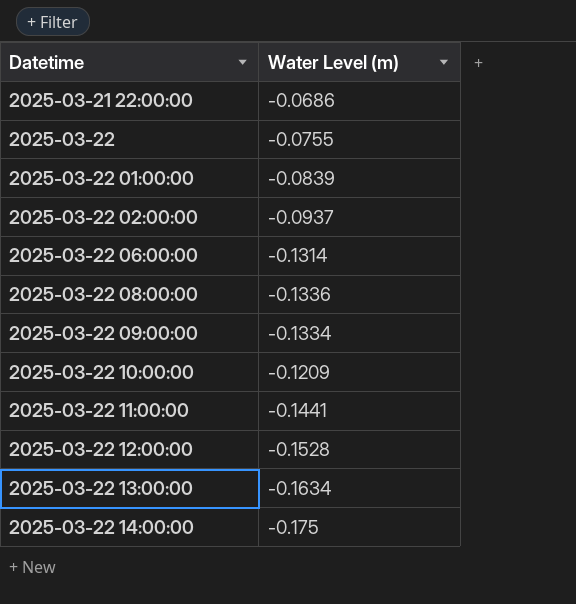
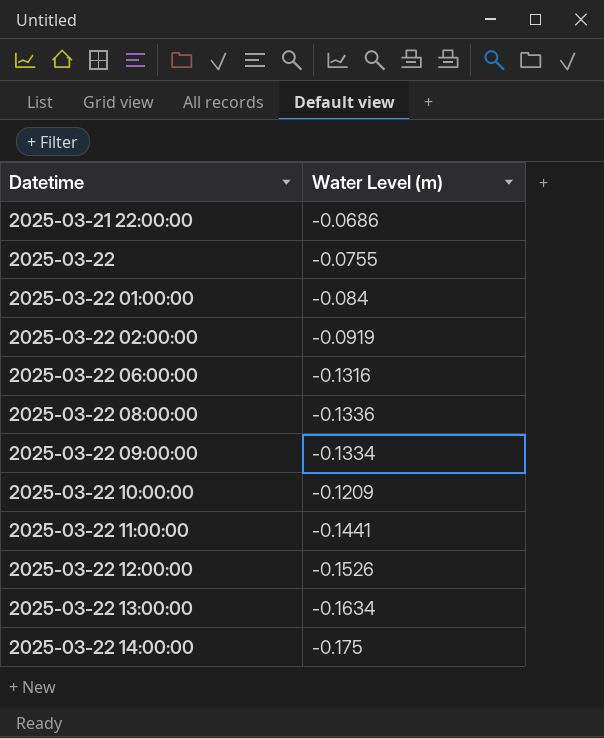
2025-03-22 01:00:00 | Water Level (m): -0.0839 -> -0.084
2025-03-22 02:00:00 | Water Level (m): -0.0937 -> -0.0919
2025-03-22 06:00:00 | Water Level (m): -0.1314 -> -0.1316
2025-03-22 12:00:00 | Water Level (m): -0.1528 -> -0.1526

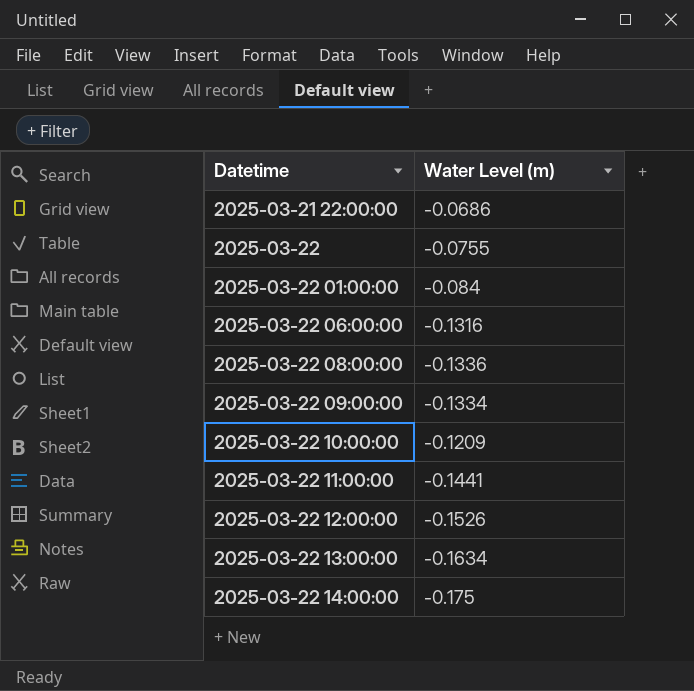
row 2025-03-22 02:00:00: -0.0919 -> none

